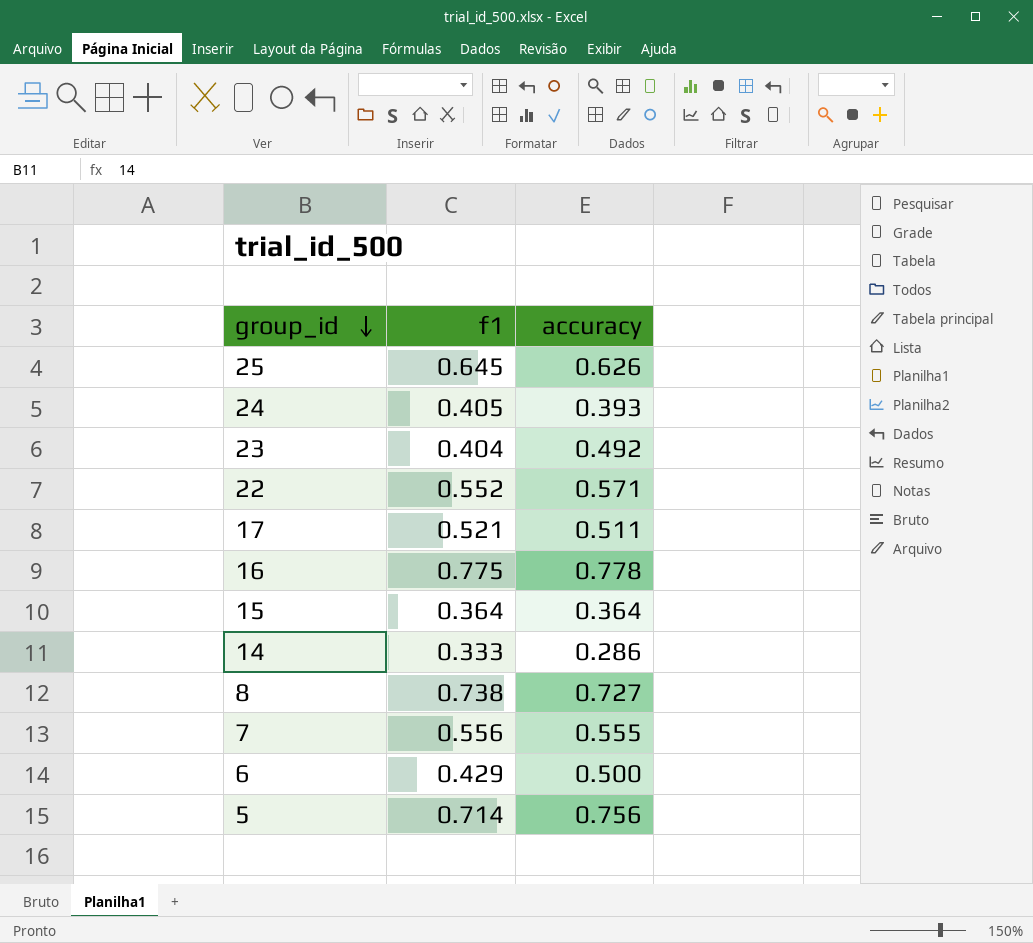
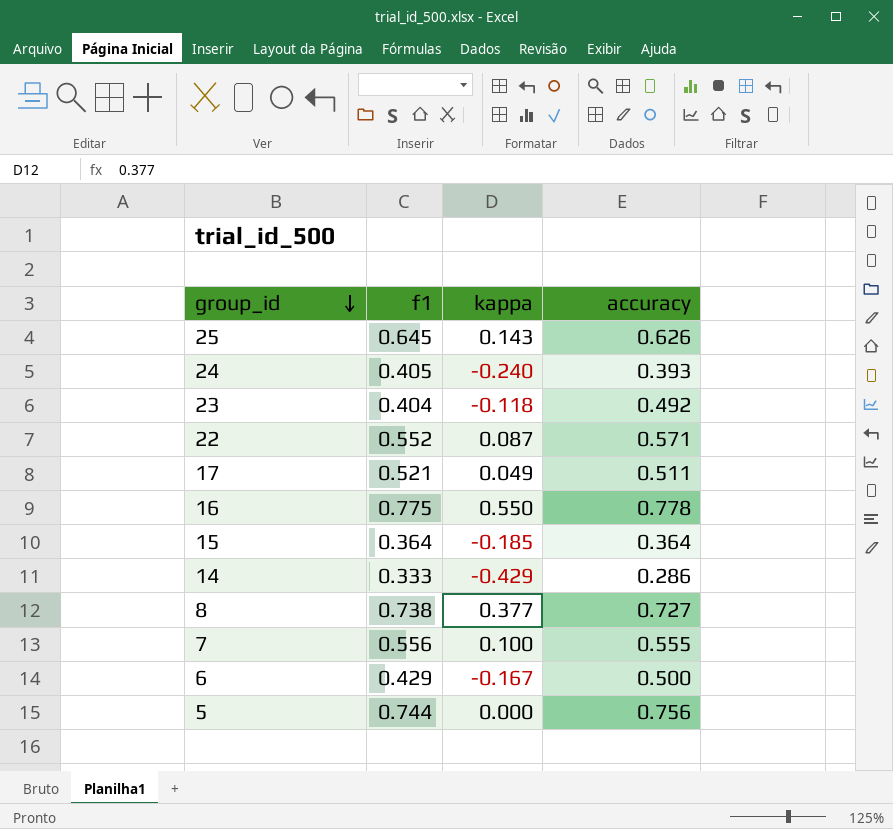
column kappa | position: none -> 3
5 | f1: 0.714 -> 0.744

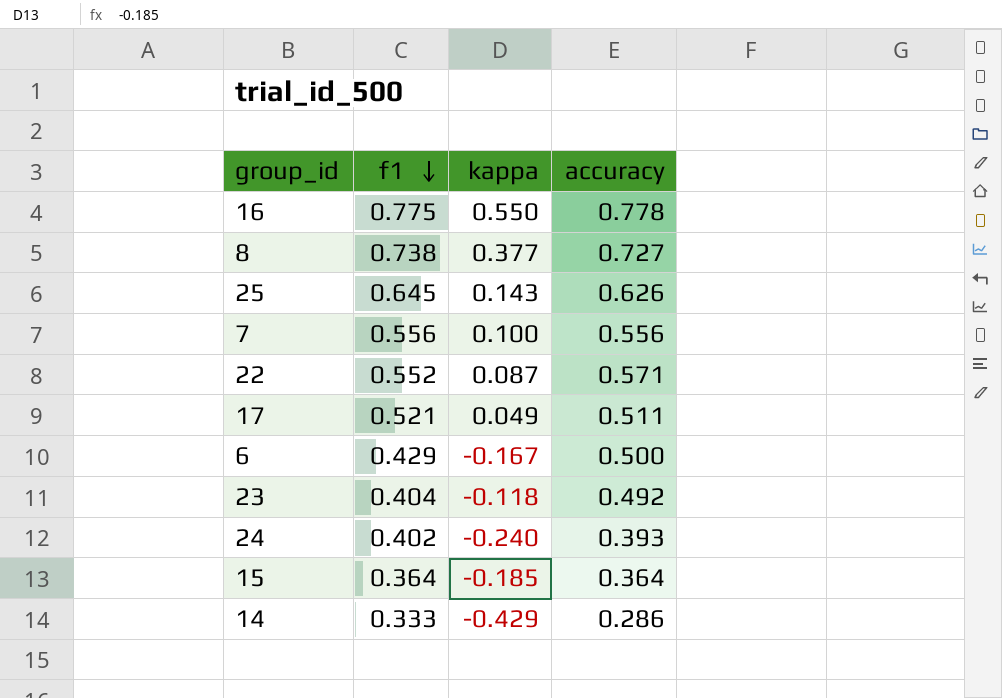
row order: group_id descending -> f1 descending
row 5: 0.744 | 0.000 | 0.756 -> none
7 | accuracy: 0.555 -> 0.556
24 | f1: 0.405 -> 0.402

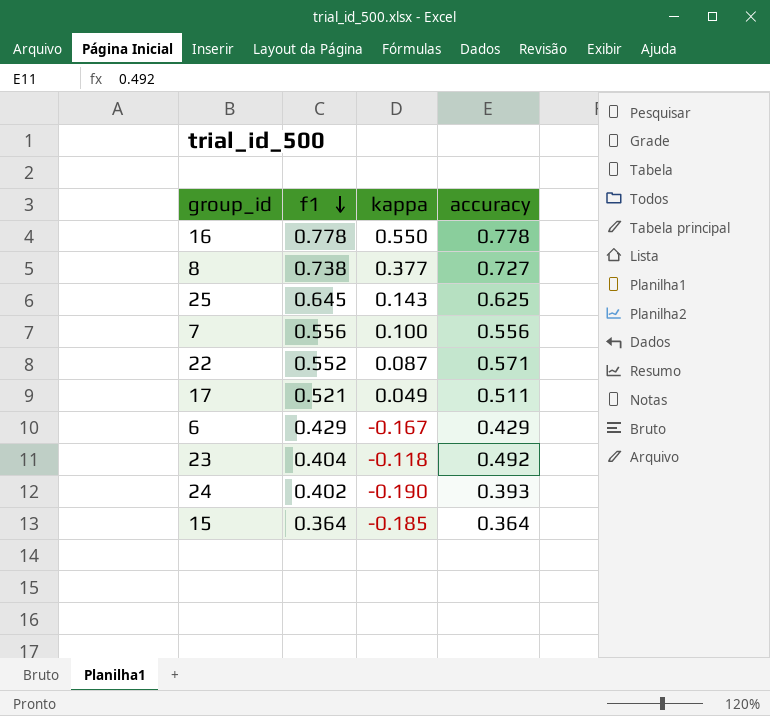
row 14: 0.333 | -0.429 | 0.286 -> none
16 | f1: 0.775 -> 0.778
25 | accuracy: 0.626 -> 0.625
6 | accuracy: 0.500 -> 0.429
24 | kappa: -0.240 -> -0.190

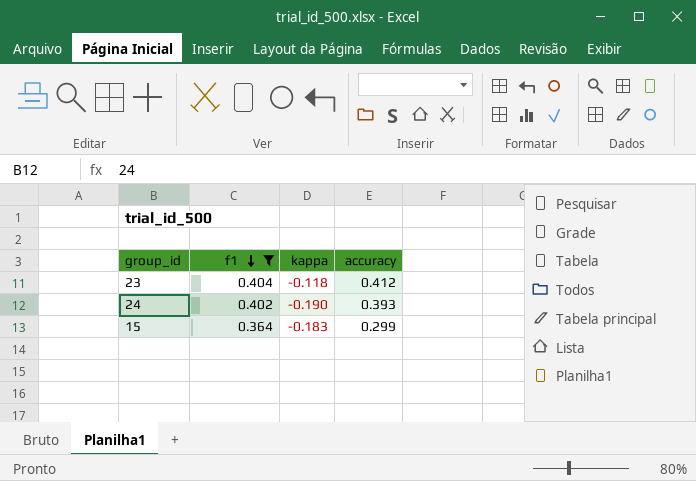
filter: none -> f1 <= 0.404
23 | accuracy: 0.492 -> 0.412
15 | kappa: -0.185 -> -0.183
15 | accuracy: 0.364 -> 0.299

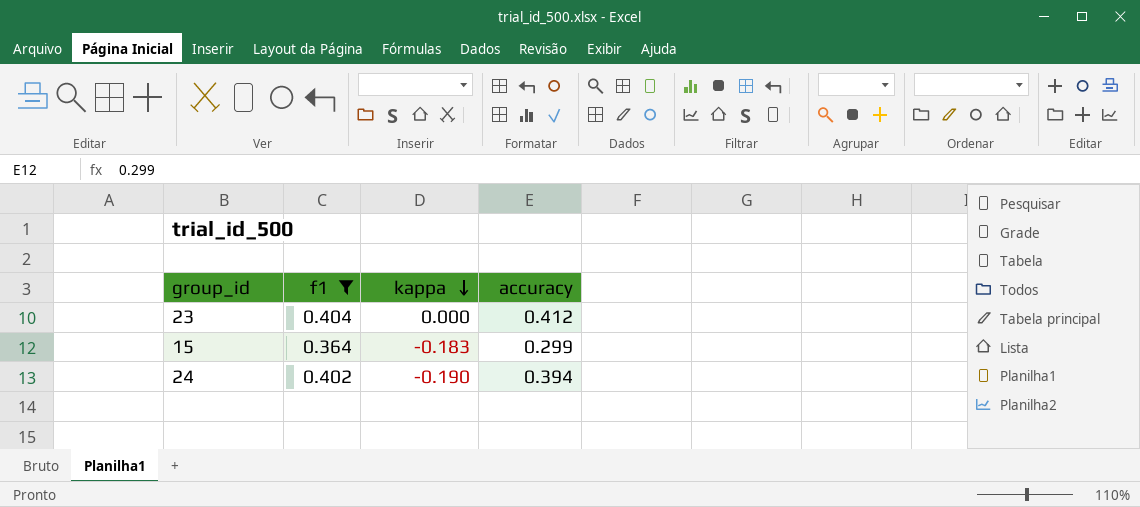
row order: f1 descending -> kappa descending
23 | kappa: -0.118 -> 0.000
24 | accuracy: 0.393 -> 0.394

